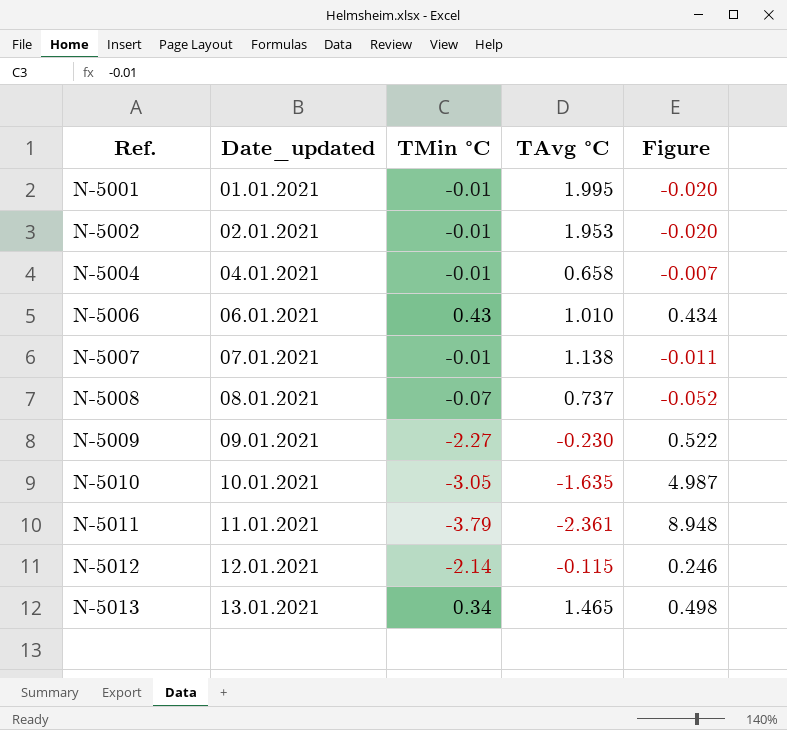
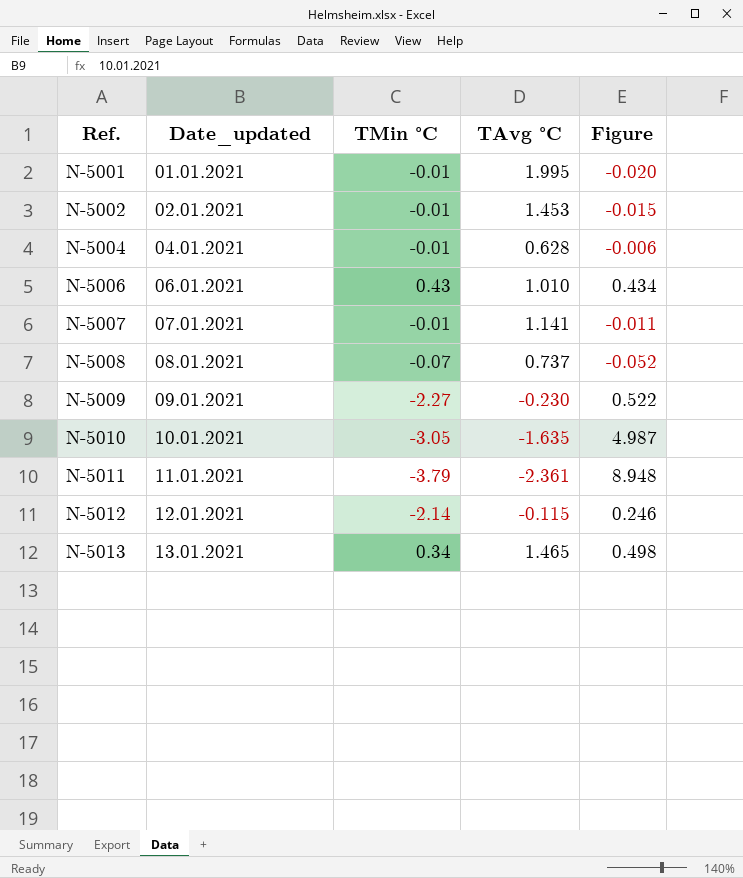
N-5002 | TAvg °C: 1.953 -> 1.453
N-5002 | Figure: -0.020 -> -0.015
N-5004 | TAvg °C: 0.658 -> 0.628
N-5004 | Figure: -0.007 -> -0.006
N-5007 | TAvg °C: 1.138 -> 1.141

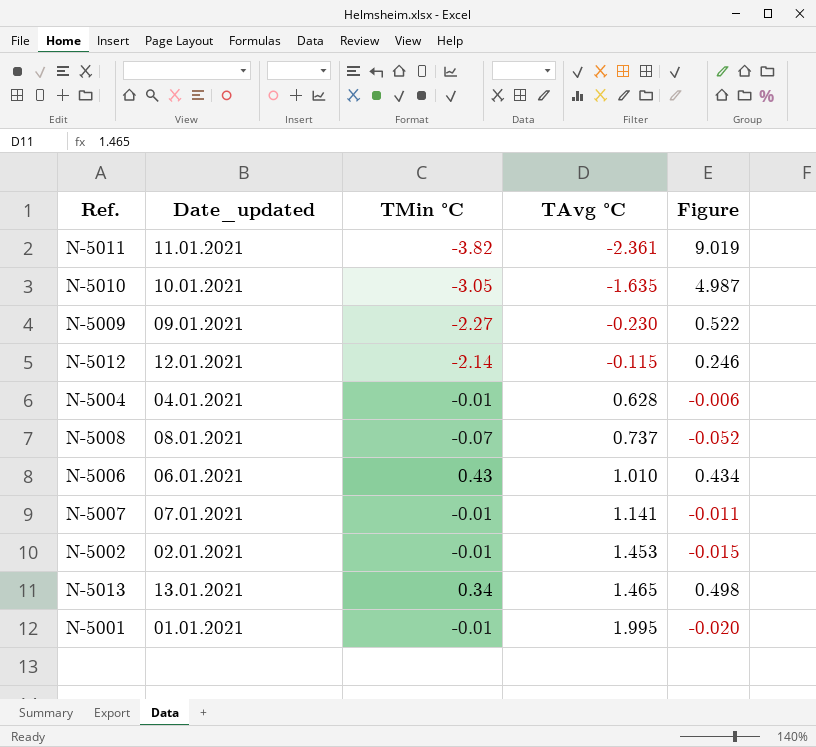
row order: Ref. ascending -> TAvg °C ascending
N-5011 | TMin °C: -3.79 -> -3.82
N-5011 | Figure: 8.948 -> 9.019

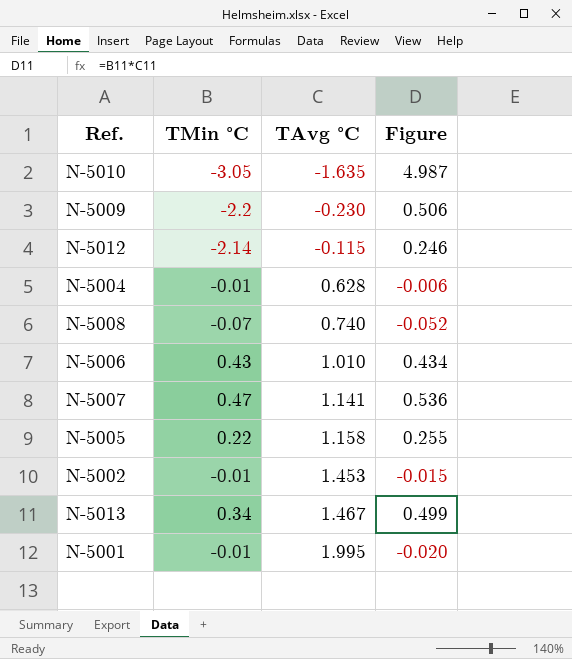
column Date_updated | position: 2 -> none
row N-5011: 11.01.2021 | -3.82 | -2.361 | 9.019 -> none
N-5009 | TMin °C: -2.27 -> -2.2
N-5009 | Figure: 0.522 -> 0.506
N-5008 | TAvg °C: 0.737 -> 0.740
N-5007 | TMin °C: -0.01 -> 0.47
N-5007 | Figure: -0.011 -> 0.536
row N-5005: none -> 0.22 | 1.158 | 0.255
N-5013 | TAvg °C: 1.465 -> 1.467
N-5013 | Figure: 0.498 -> 0.499

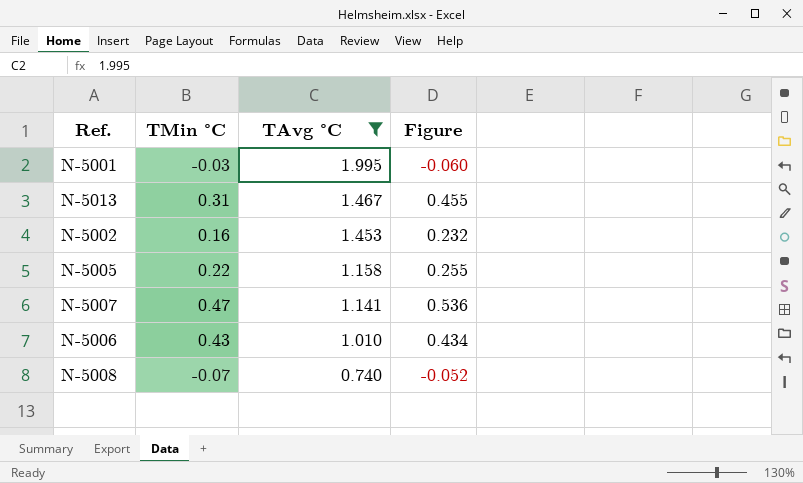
filter: none -> TAvg °C >= 0.740
row order: TAvg °C ascending -> TAvg °C descending
N-5001 | TMin °C: -0.01 -> -0.03
N-5001 | Figure: -0.020 -> -0.060
N-5013 | TMin °C: 0.34 -> 0.31
N-5013 | Figure: 0.499 -> 0.455
N-5002 | TMin °C: -0.01 -> 0.16
N-5002 | Figure: -0.015 -> 0.232

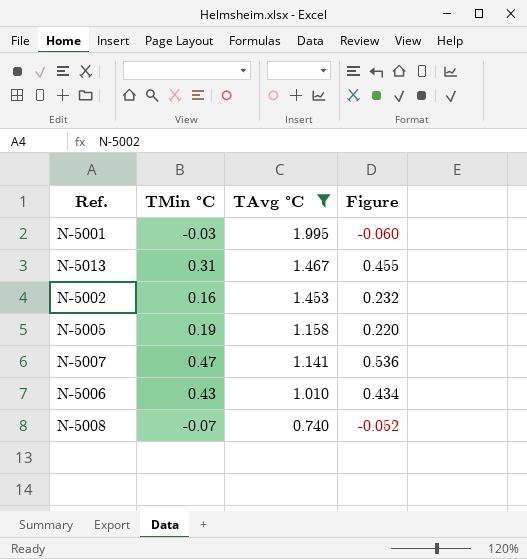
N-5005 | TMin °C: 0.22 -> 0.19
N-5005 | Figure: 0.255 -> 0.220

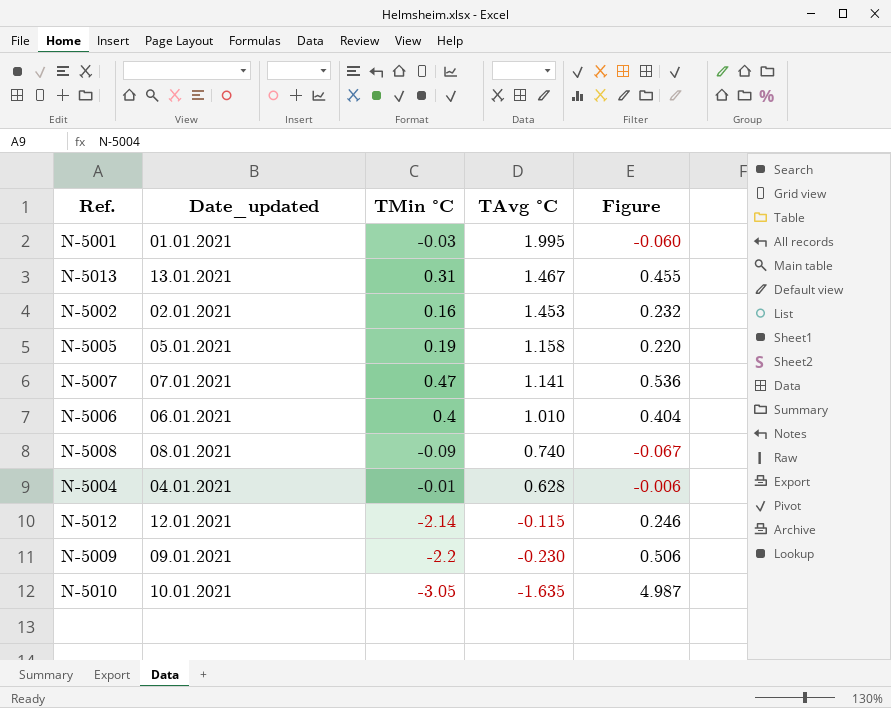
filter: TAvg °C >= 0.740 -> none
column Date_updated | position: none -> 2
N-5006 | TMin °C: 0.43 -> 0.4
N-5006 | Figure: 0.434 -> 0.404
N-5008 | TMin °C: -0.07 -> -0.09
N-5008 | Figure: -0.052 -> -0.067

